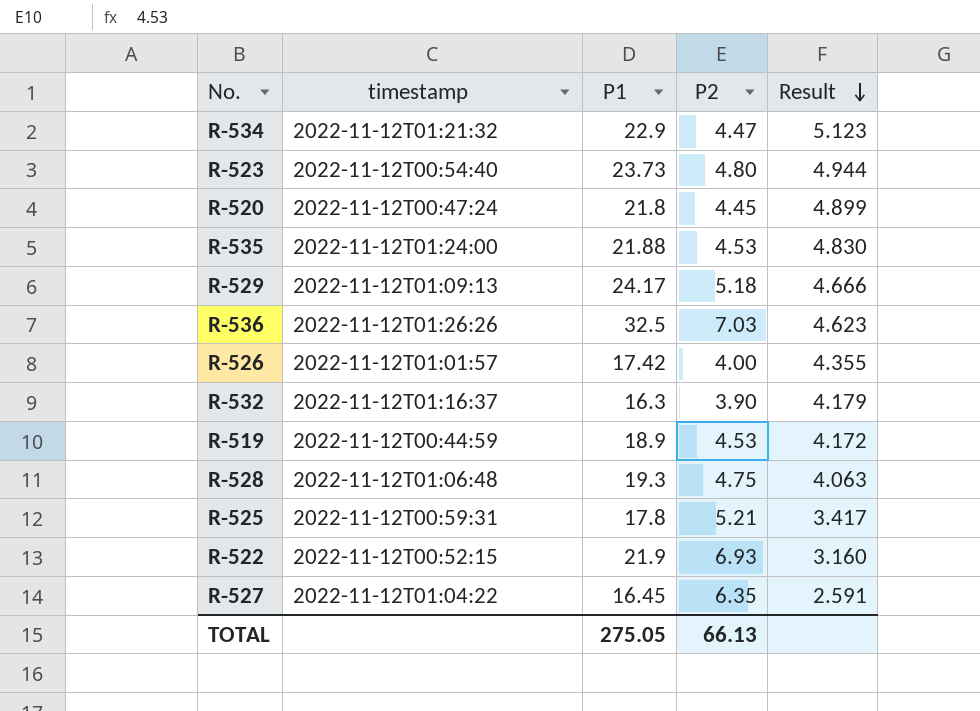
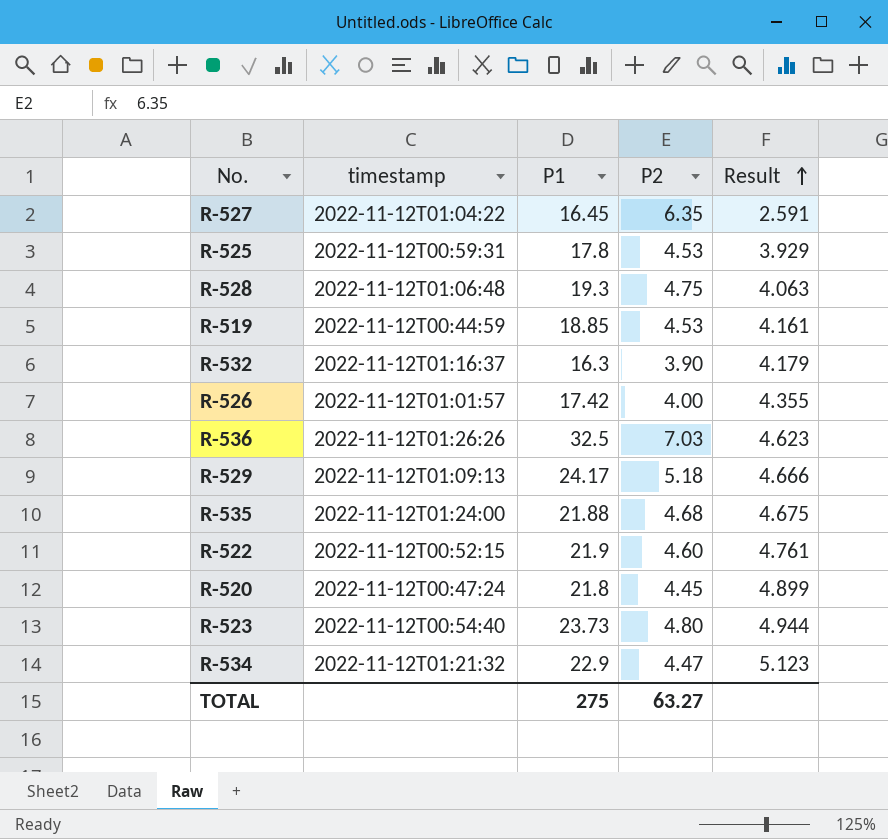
row order: Result descending -> Result ascending
R-525 | P2: 5.21 -> 4.53
R-525 | Result: 3.417 -> 3.929
R-519 | P1: 18.9 -> 18.85
R-519 | Result: 4.172 -> 4.161
R-535 | P2: 4.53 -> 4.68
R-535 | Result: 4.830 -> 4.675
R-522 | P2: 6.93 -> 4.60
R-522 | Result: 3.160 -> 4.761
TOTAL | P1: 275.05 -> 275
TOTAL | P2: 66.13 -> 63.27

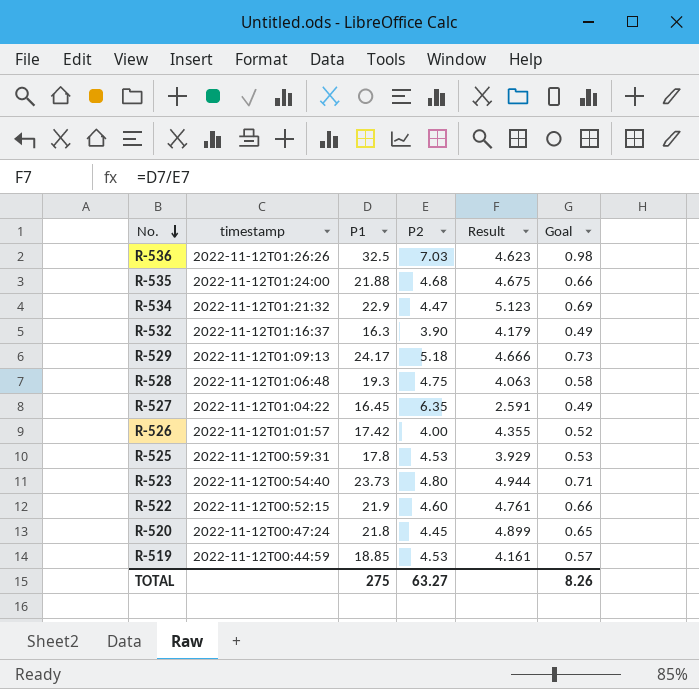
row order: Result ascending -> No. descending
column Goal | formula: none -> [P1] * 0.03

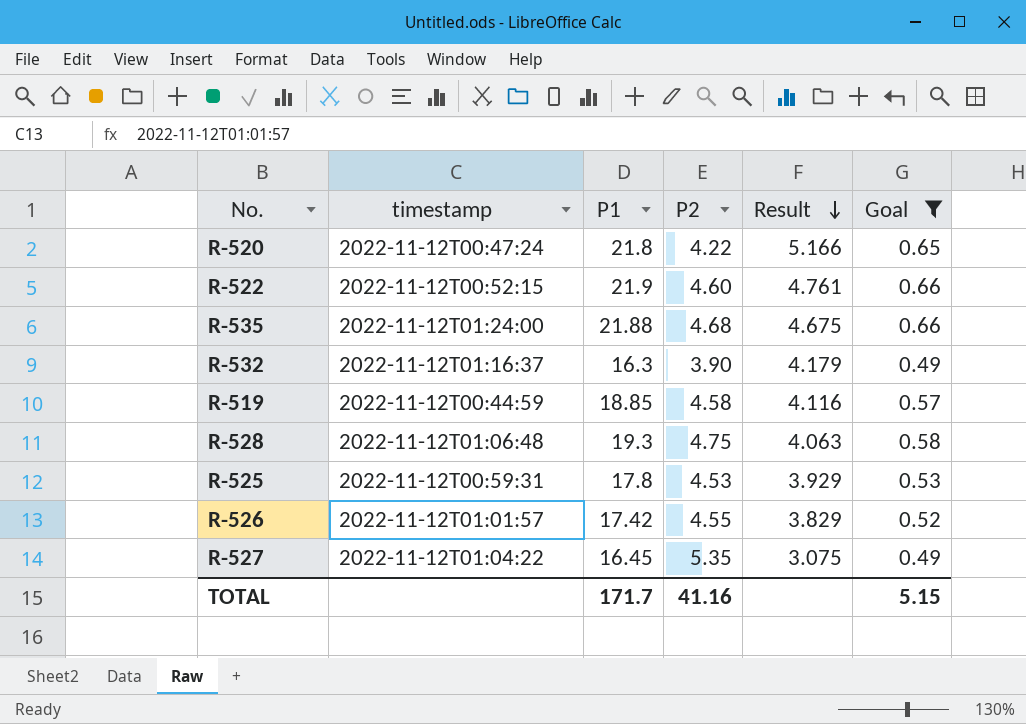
filter: none -> Goal <= 0.66
row order: No. descending -> Result descending
R-520 | P2: 4.45 -> 4.22
R-520 | Result: 4.899 -> 5.166
R-519 | P2: 4.53 -> 4.58
R-519 | Result: 4.161 -> 4.116
R-526 | P2: 4.00 -> 4.55
R-526 | Result: 4.355 -> 3.829
R-527 | P2: 6.35 -> 5.35
R-527 | Result: 2.591 -> 3.075
TOTAL | P1: 275 -> 171.7
TOTAL | P2: 63.27 -> 41.16
TOTAL | Goal: 8.26 -> 5.15

